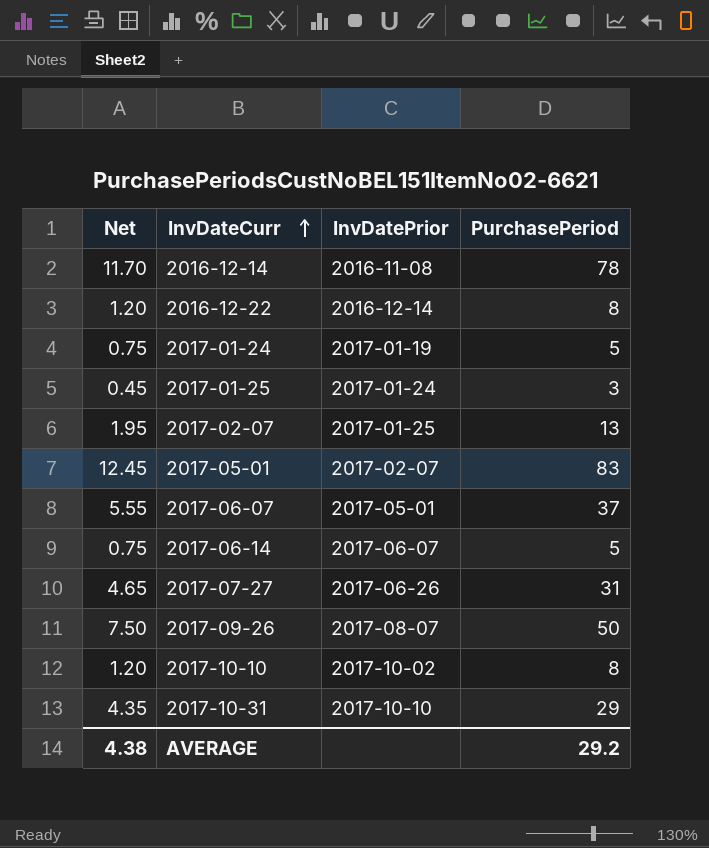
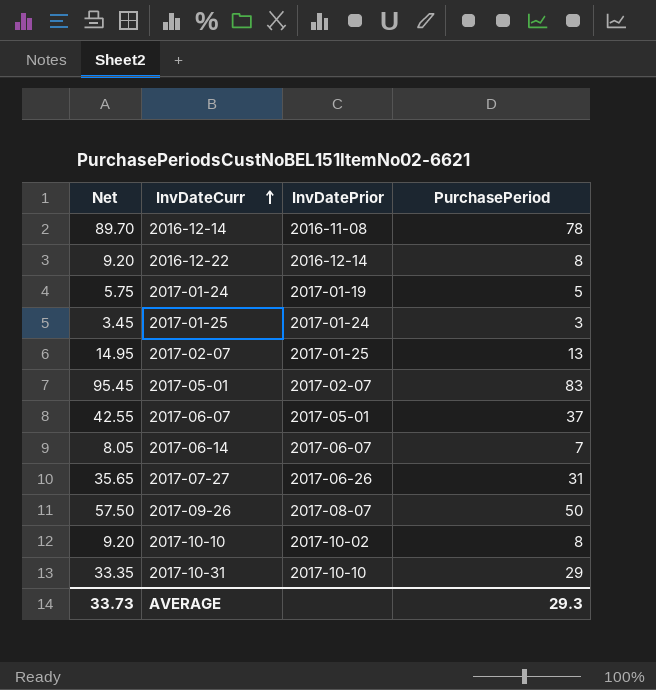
column Net | formula: [PurchasePeriod] * 0.15 -> [PurchasePeriod] * 1.15
2017-06-14 | PurchasePeriod: 5 -> 7
AVERAGE | Net: 4.38 -> 33.73
AVERAGE | PurchasePeriod: 29.2 -> 29.3

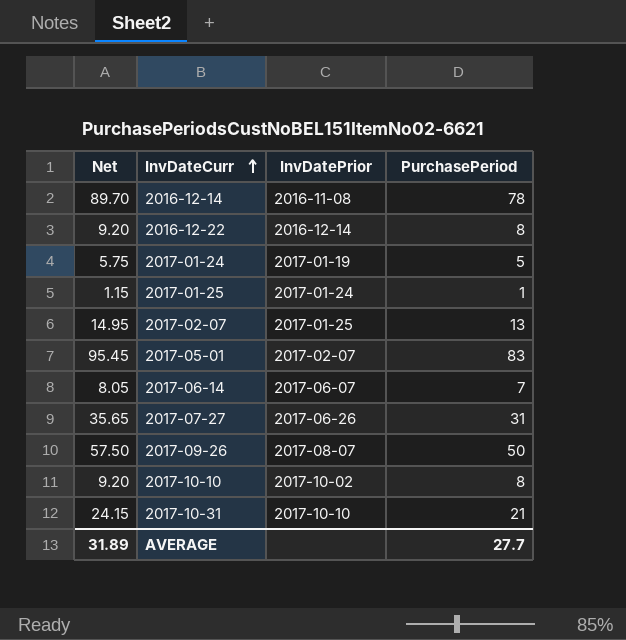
row 2017-06-07: 42.55 | 2017-05-01 | 37 -> none
2017-01-25 | Net: 3.45 -> 1.15
2017-01-25 | PurchasePeriod: 3 -> 1
2017-10-31 | Net: 33.35 -> 24.15
2017-10-31 | PurchasePeriod: 29 -> 21
AVERAGE | Net: 33.73 -> 31.89
AVERAGE | PurchasePeriod: 29.3 -> 27.7

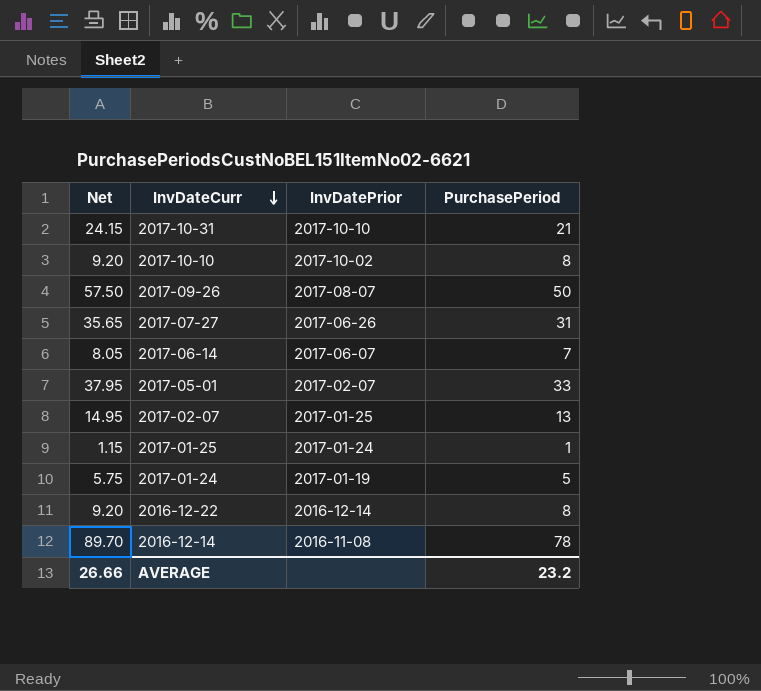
row order: InvDateCurr ascending -> InvDateCurr descending
2017-05-01 | Net: 95.45 -> 37.95
2017-05-01 | PurchasePeriod: 83 -> 33
AVERAGE | Net: 31.89 -> 26.66
AVERAGE | PurchasePeriod: 27.7 -> 23.2

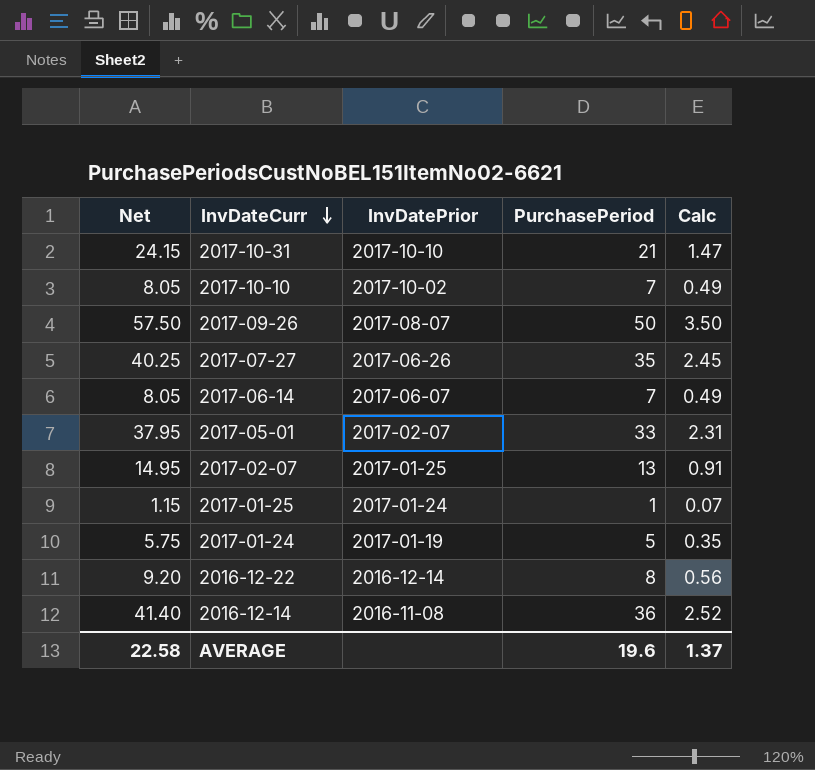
column Calc | formula: none -> [PurchasePeriod] * 0.07
2017-10-10 | Net: 9.20 -> 8.05
2017-10-10 | PurchasePeriod: 8 -> 7
2017-07-27 | Net: 35.65 -> 40.25
2017-07-27 | PurchasePeriod: 31 -> 35
2016-12-14 | Net: 89.70 -> 41.40
2016-12-14 | PurchasePeriod: 78 -> 36
AVERAGE | Net: 26.66 -> 22.58
AVERAGE | PurchasePeriod: 23.2 -> 19.6

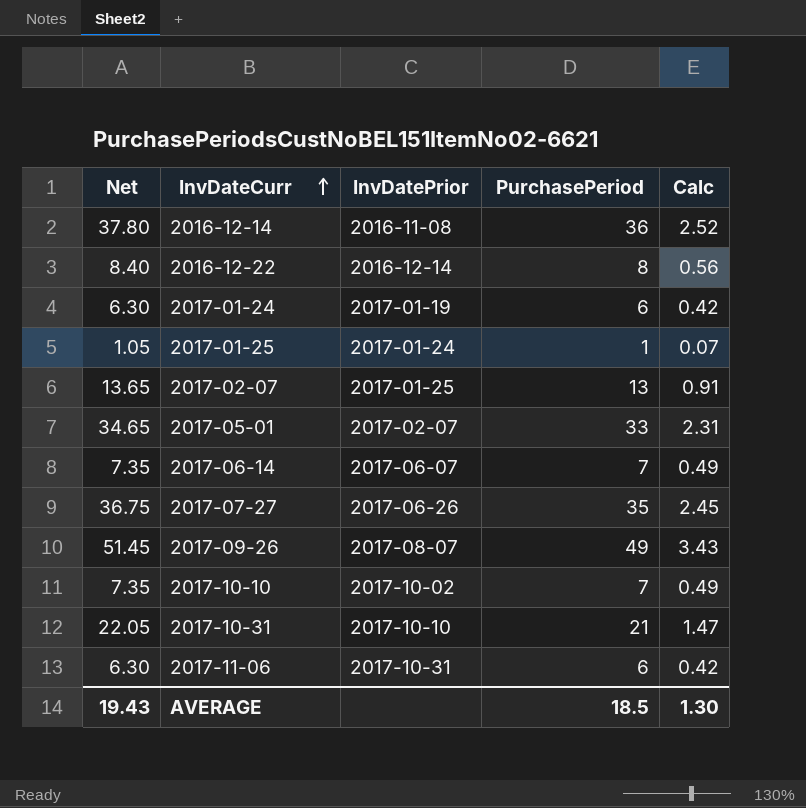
row order: InvDateCurr descending -> InvDateCurr ascending
column Net | formula: [PurchasePeriod] * 1.15 -> [PurchasePeriod] * 1.05
2017-01-24 | PurchasePeriod: 5 -> 6
2017-01-24 | Calc: 0.35 -> 0.42
2017-09-26 | PurchasePeriod: 50 -> 49
2017-09-26 | Calc: 3.50 -> 3.43
row 2017-11-06: none -> 6.30 | 2017-10-31 | 6 | 0.42
AVERAGE | Net: 22.58 -> 19.43
AVERAGE | PurchasePeriod: 19.6 -> 18.5
AVERAGE | Calc: 1.37 -> 1.30

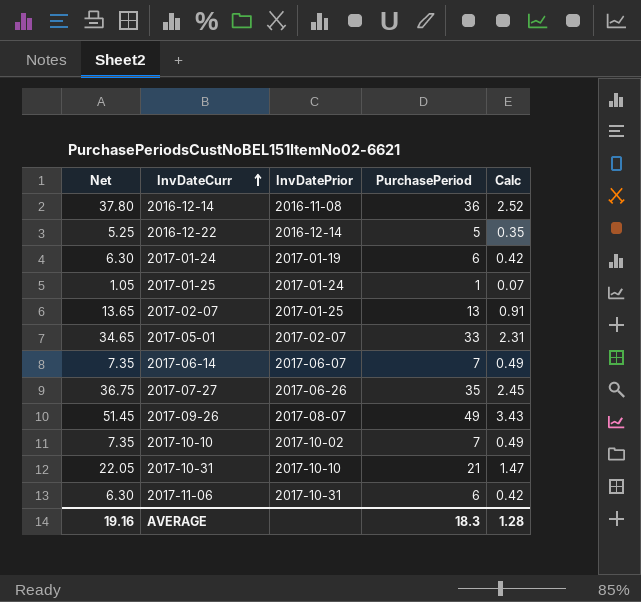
2016-12-22 | Net: 8.40 -> 5.25
2016-12-22 | PurchasePeriod: 8 -> 5
2016-12-22 | Calc: 0.56 -> 0.35
AVERAGE | Net: 19.43 -> 19.16
AVERAGE | PurchasePeriod: 18.5 -> 18.3
AVERAGE | Calc: 1.30 -> 1.28

